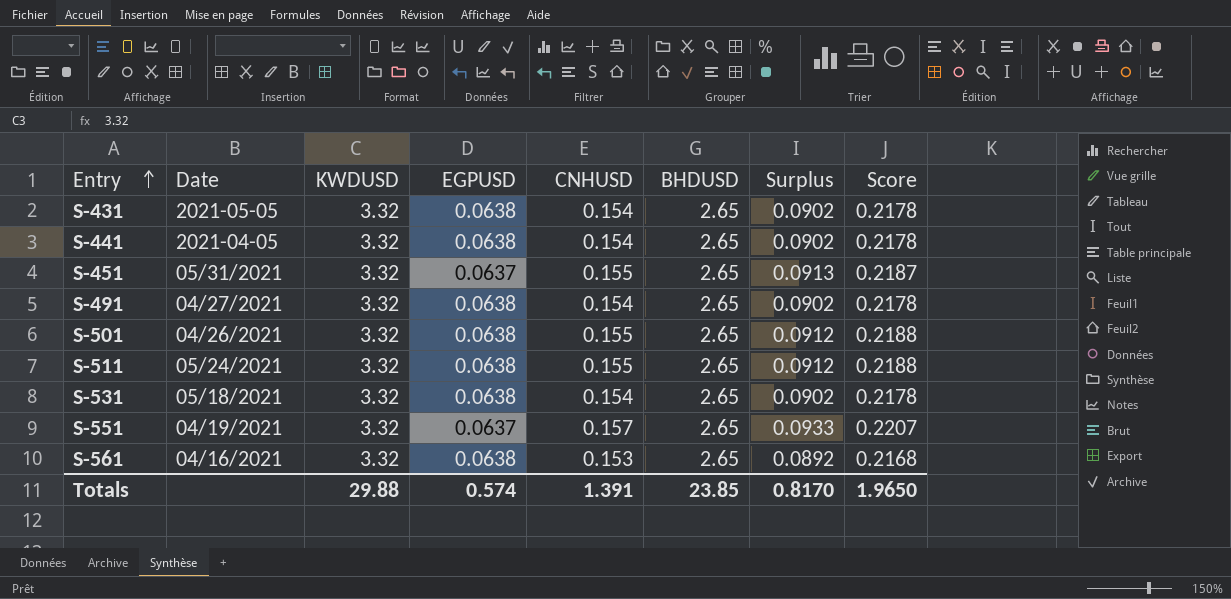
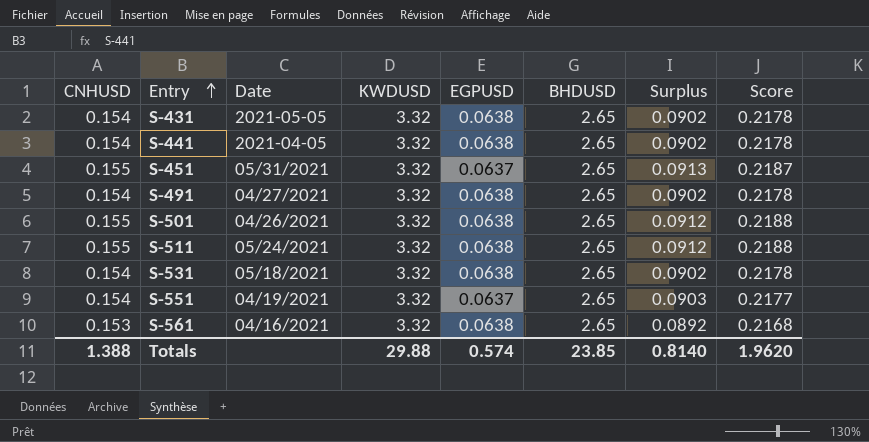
column CNHUSD | position: 5 -> 1
S-551 | CNHUSD: 0.157 -> 0.154
S-551 | Surplus: 0.0933 -> 0.0903
S-551 | Score: 0.2207 -> 0.2177
Totals | CNHUSD: 1.391 -> 1.388
Totals | Surplus: 0.8170 -> 0.8140
Totals | Score: 1.9650 -> 1.9620

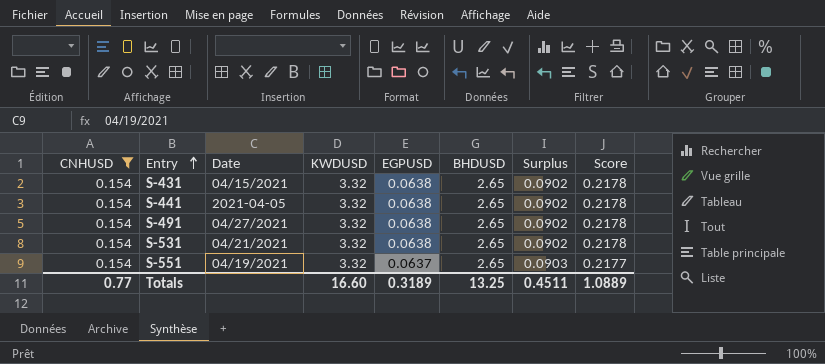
filter: none -> CNHUSD = 0.154
S-431 | Date: 2021-05-05 -> 04/15/2021
S-531 | Date: 05/18/2021 -> 04/21/2021
Totals | CNHUSD: 1.388 -> 0.77
Totals | KWDUSD: 29.88 -> 16.60
Totals | EGPUSD: 0.574 -> 0.3189
Totals | BHDUSD: 23.85 -> 13.25
Totals | Surplus: 0.8140 -> 0.4511
Totals | Score: 1.9620 -> 1.0889

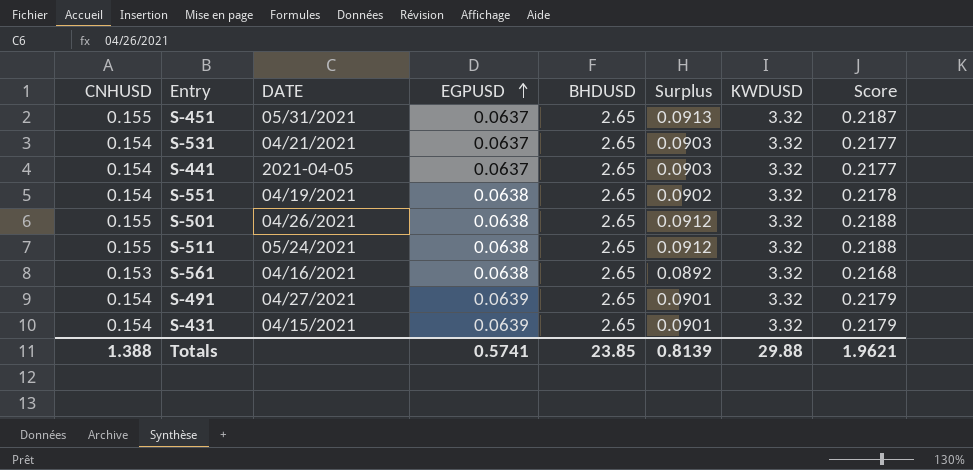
filter: CNHUSD = 0.154 -> none
row order: Entry ascending -> EGPUSD ascending
column name: Date -> DATE
column KWDUSD | position: 4 -> 7
S-531 | EGPUSD: 0.0638 -> 0.0637
S-531 | Surplus: 0.0902 -> 0.0903
S-531 | Score: 0.2178 -> 0.2177
S-441 | EGPUSD: 0.0638 -> 0.0637
S-441 | Surplus: 0.0902 -> 0.0903
S-441 | Score: 0.2178 -> 0.2177
S-551 | EGPUSD: 0.0637 -> 0.0638
S-551 | Surplus: 0.0903 -> 0.0902
S-551 | Score: 0.2177 -> 0.2178
S-491 | EGPUSD: 0.0638 -> 0.0639
S-491 | Surplus: 0.0902 -> 0.0901
S-491 | Score: 0.2178 -> 0.2179
S-431 | EGPUSD: 0.0638 -> 0.0639
S-431 | Surplus: 0.0902 -> 0.0901
S-431 | Score: 0.2178 -> 0.2179
Totals | CNHUSD: 0.77 -> 1.388
Totals | EGPUSD: 0.3189 -> 0.5741
Totals | BHDUSD: 13.25 -> 23.85
Totals | Surplus: 0.4511 -> 0.8139
Totals | KWDUSD: 16.60 -> 29.88
Totals | Score: 1.0889 -> 1.9621

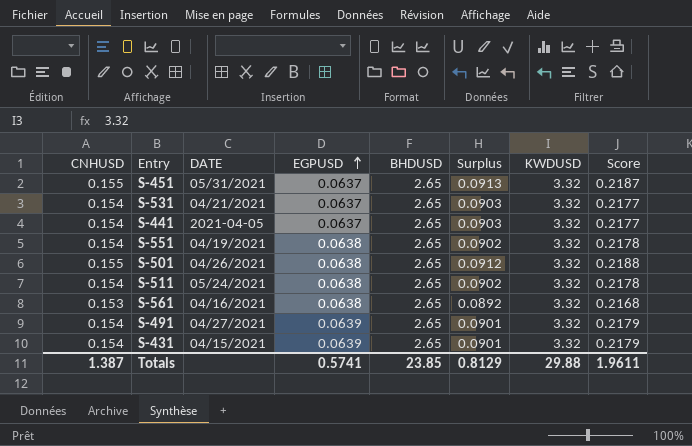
S-511 | CNHUSD: 0.155 -> 0.154
S-511 | Surplus: 0.0912 -> 0.0902
S-511 | Score: 0.2188 -> 0.2178
Totals | CNHUSD: 1.388 -> 1.387
Totals | Surplus: 0.8139 -> 0.8129
Totals | Score: 1.9621 -> 1.9611

